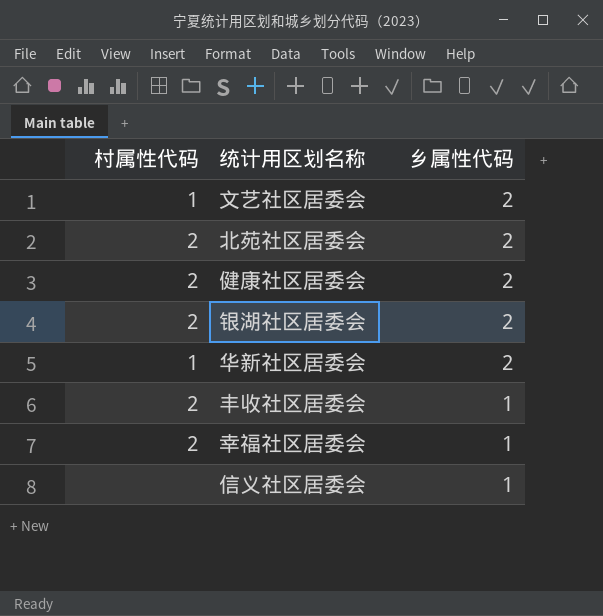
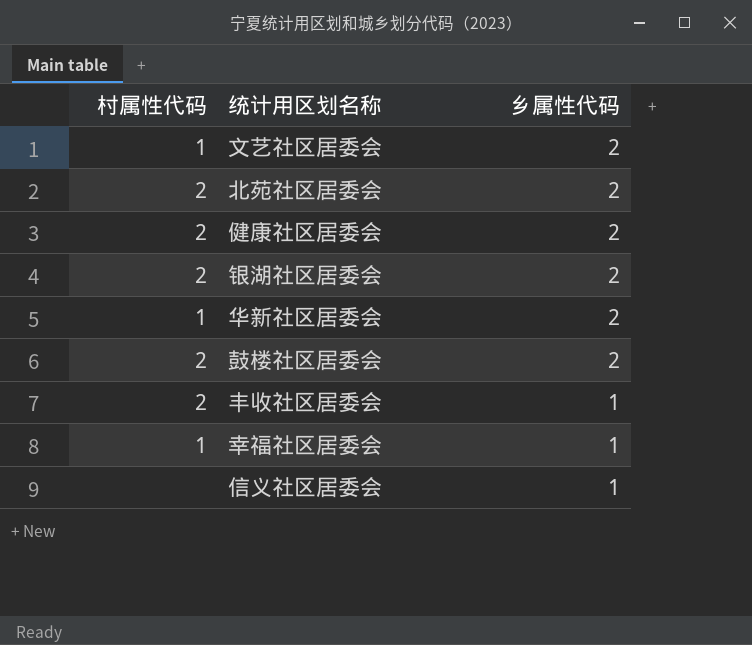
row 鼓楼社区居委会: none -> 2 | 2
幸福社区居委会 | 村属性代码: 2 -> 1

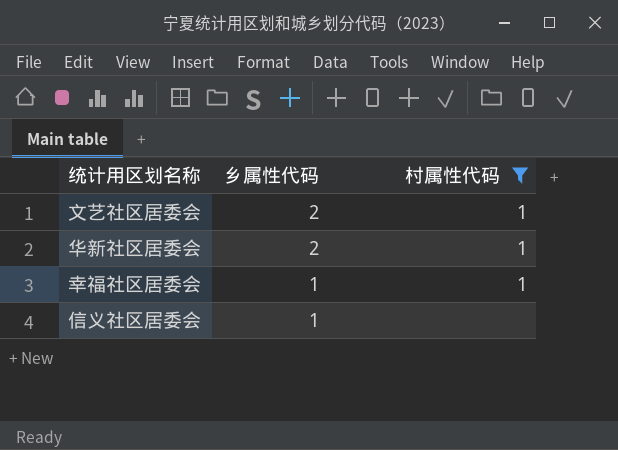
filter: none -> 村属性代码 != 2
column 村属性代码 | position: 1 -> 3

